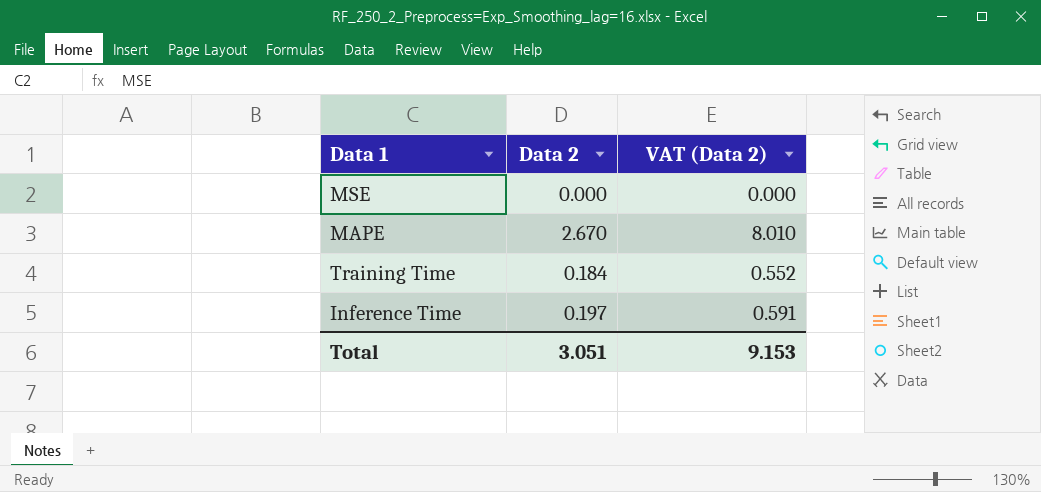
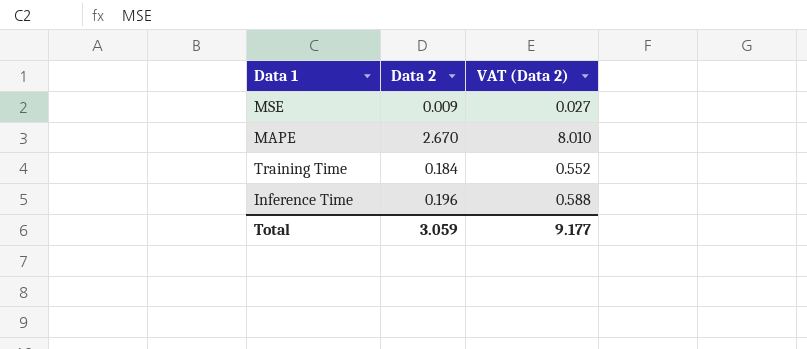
MSE | Data 2: 0.000 -> 0.009
MSE | VAT (Data 2): 0.000 -> 0.027
Inference Time | Data 2: 0.197 -> 0.196
Inference Time | VAT (Data 2): 0.591 -> 0.588
Total | Data 2: 3.051 -> 3.059
Total | VAT (Data 2): 9.153 -> 9.177

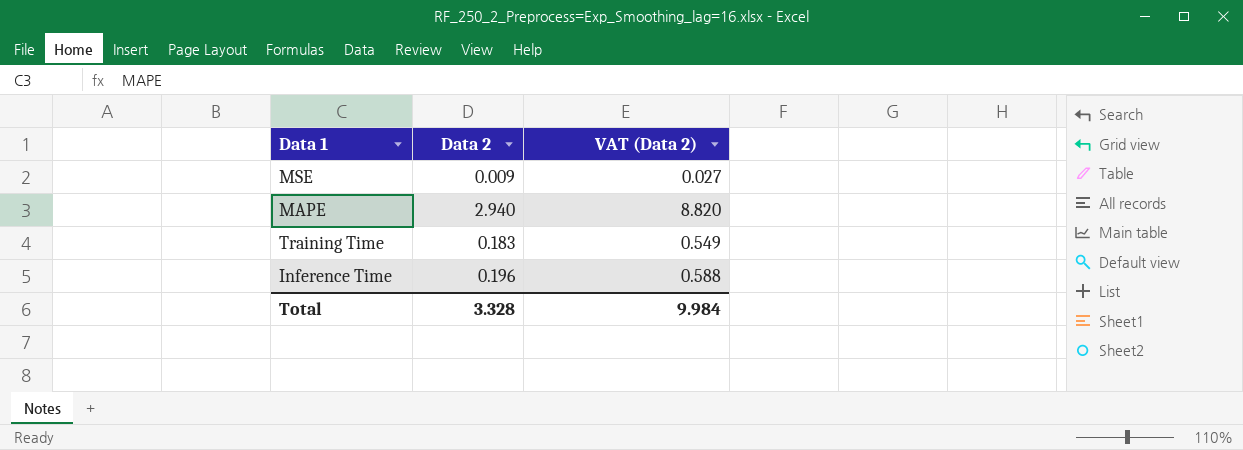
MAPE | Data 2: 2.670 -> 2.940
MAPE | VAT (Data 2): 8.010 -> 8.820
Training Time | Data 2: 0.184 -> 0.183
Training Time | VAT (Data 2): 0.552 -> 0.549
Total | Data 2: 3.059 -> 3.328
Total | VAT (Data 2): 9.177 -> 9.984

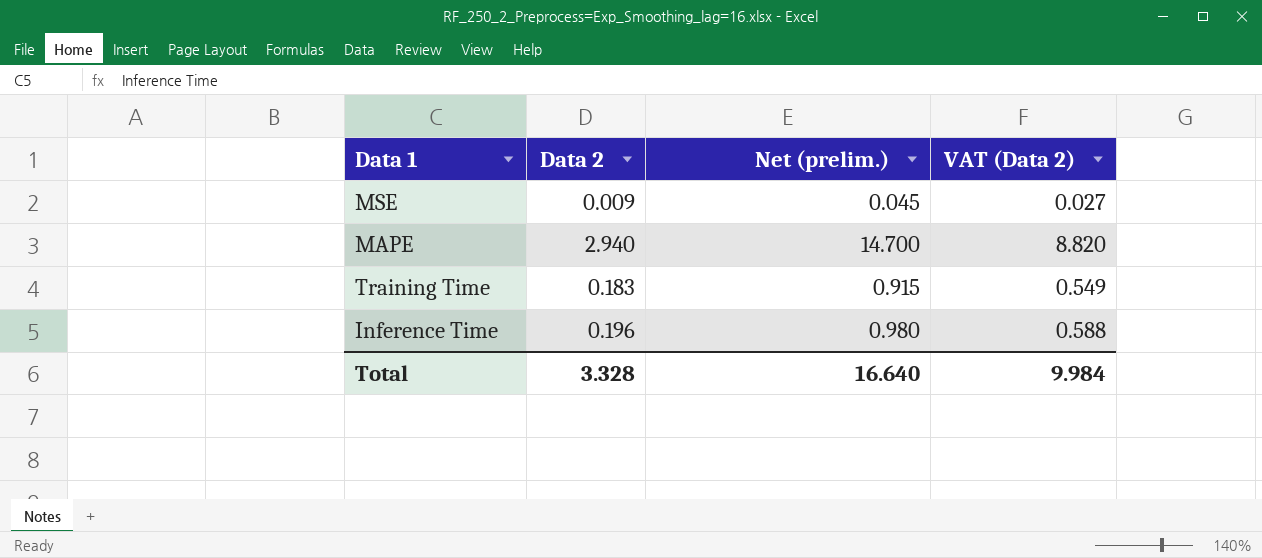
column Net (prelim.) | formula: none -> [Data 2] * 5

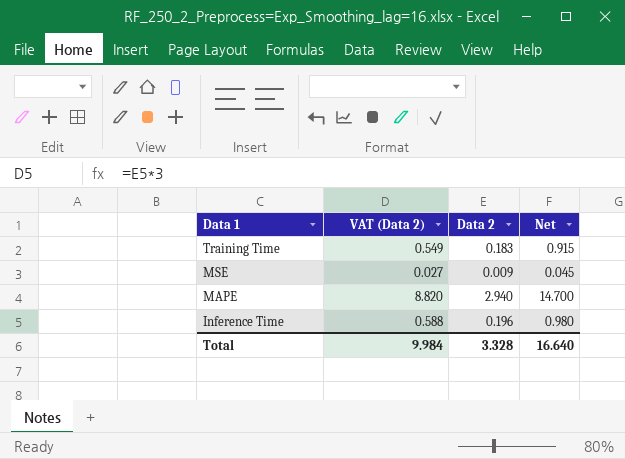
row order: none -> Data 1 descending
column VAT (Data 2) | position: 4 -> 2
column name: Net (prelim.) -> Net

